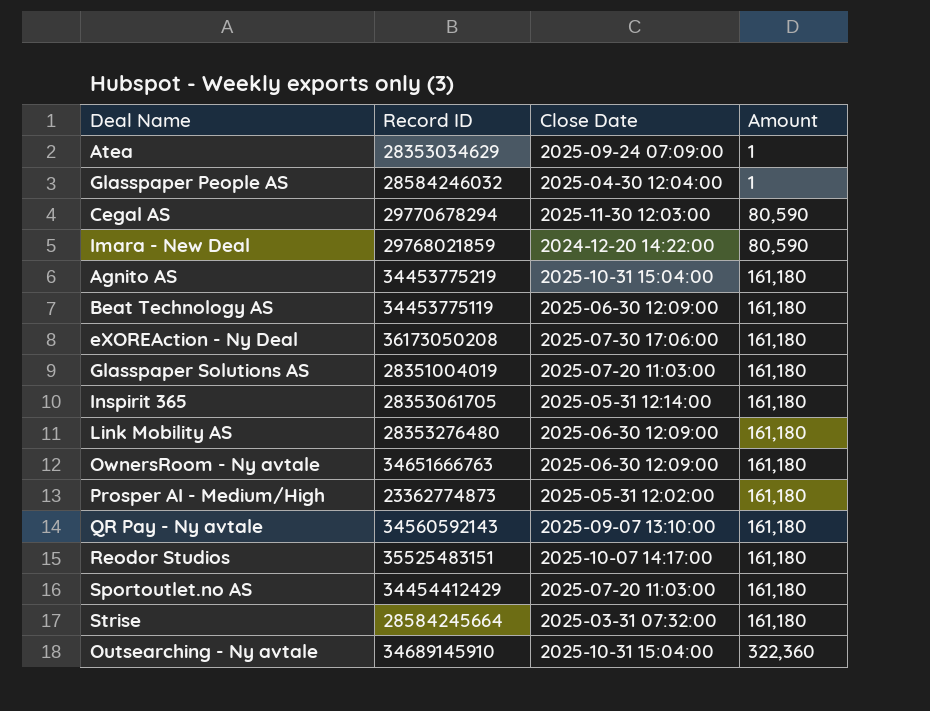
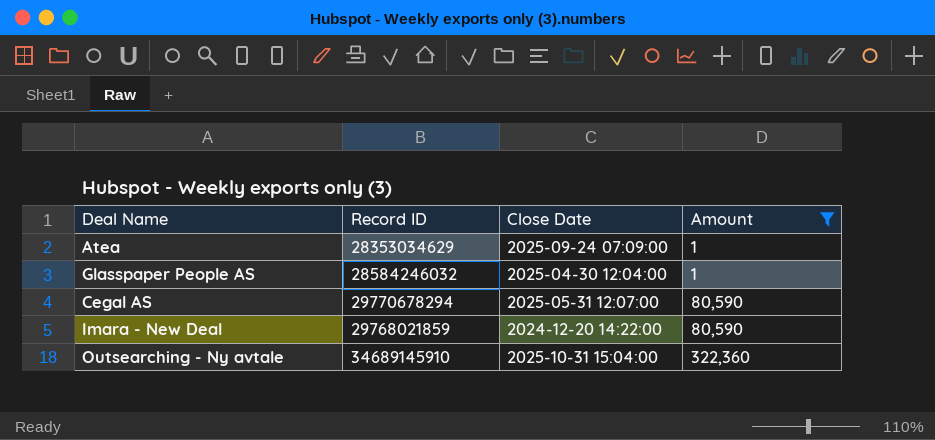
filter: none -> Amount != 161,180
Cegal AS | Close Date: 2025-11-30 12:03:00 -> 2025-05-31 12:07:00

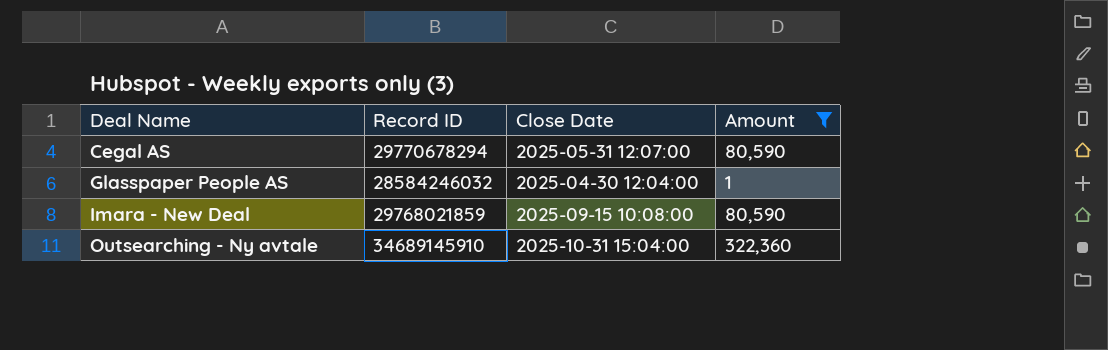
row order: Amount ascending -> Deal Name ascending
row Atea: 28353034629 | 2025-09-24 07:09:00 | 1 -> none
Imara - New Deal | Close Date: 2024-12-20 14:22:00 -> 2025-09-15 10:08:00

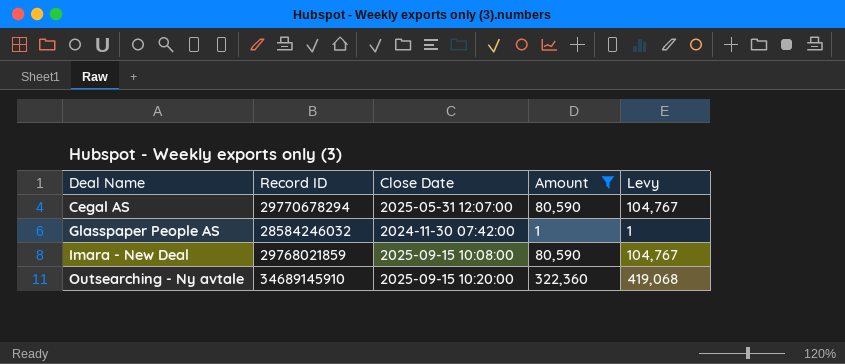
column Levy | formula: none -> [Amount] * 1.3
Glasspaper People AS | Close Date: 2025-04-30 12:04:00 -> 2024-11-30 07:42:00
Outsearching - Ny avtale | Close Date: 2025-10-31 15:04:00 -> 2025-09-15 10:20:00

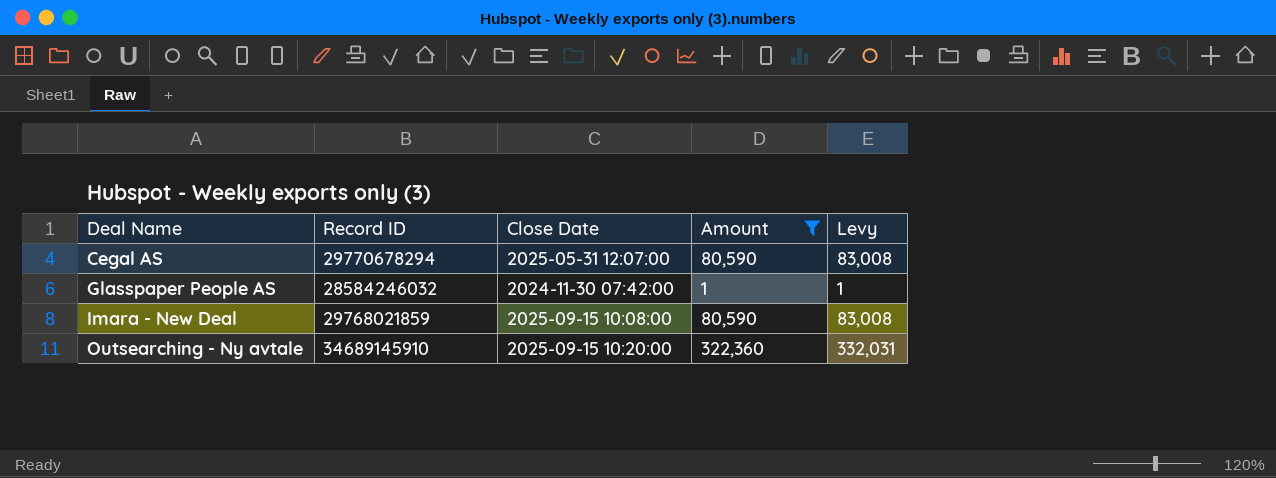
column Levy | formula: [Amount] * 1.3 -> [Amount] * 1.03

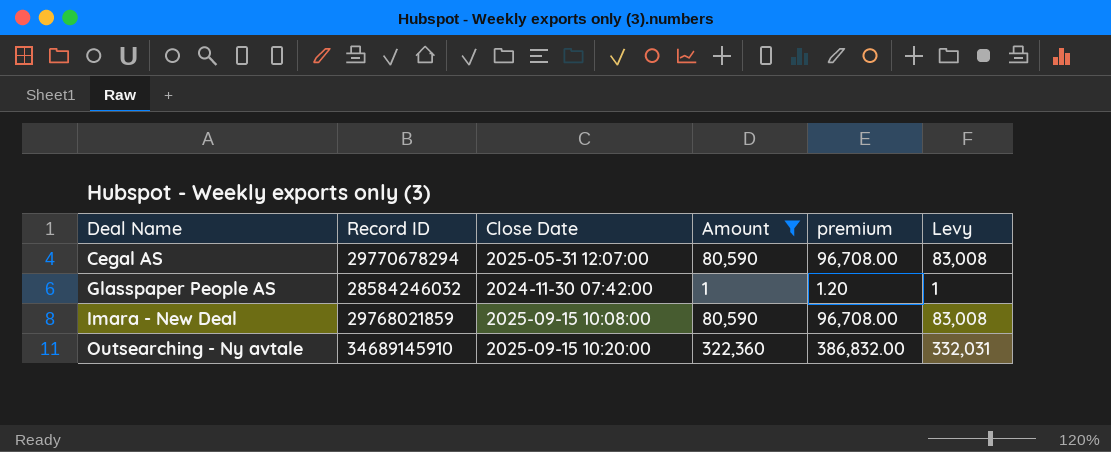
column premium | formula: none -> [Amount] * 1.2

